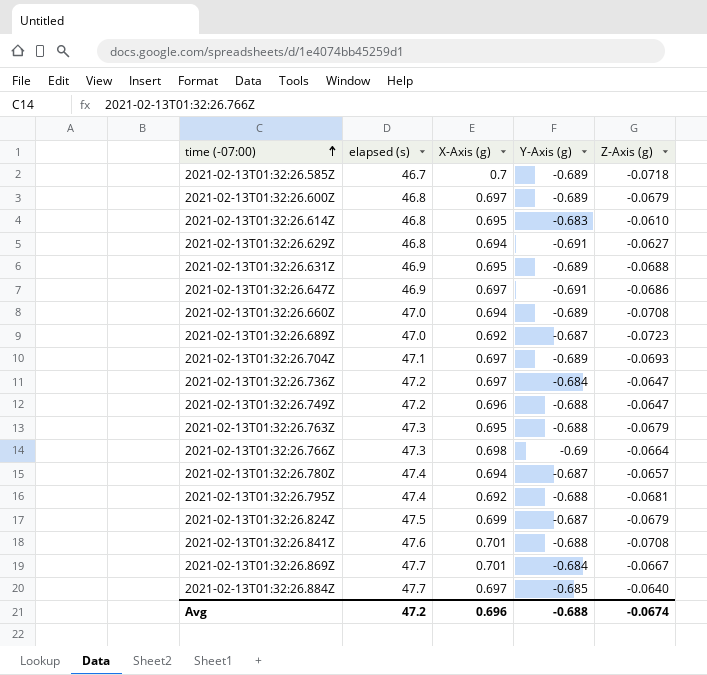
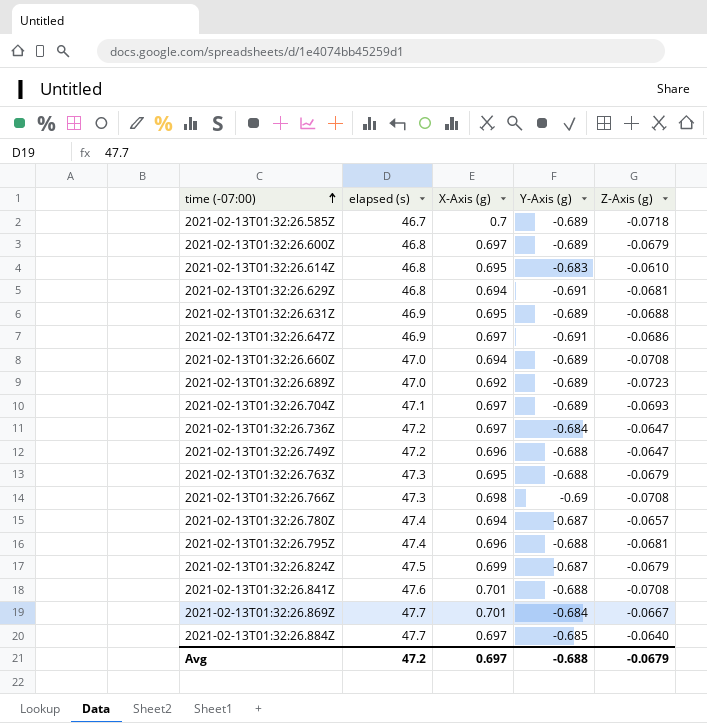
2021-02-13T01:32:26.629Z | Z-Axis (g): -0.0627 -> -0.0681
2021-02-13T01:32:26.689Z | Y-Axis (g): -0.687 -> -0.689
2021-02-13T01:32:26.766Z | Z-Axis (g): -0.0664 -> -0.0708
2021-02-13T01:32:26.795Z | X-Axis (g): 0.692 -> 0.696
Avg | X-Axis (g): 0.696 -> 0.697
Avg | Z-Axis (g): -0.0674 -> -0.0679

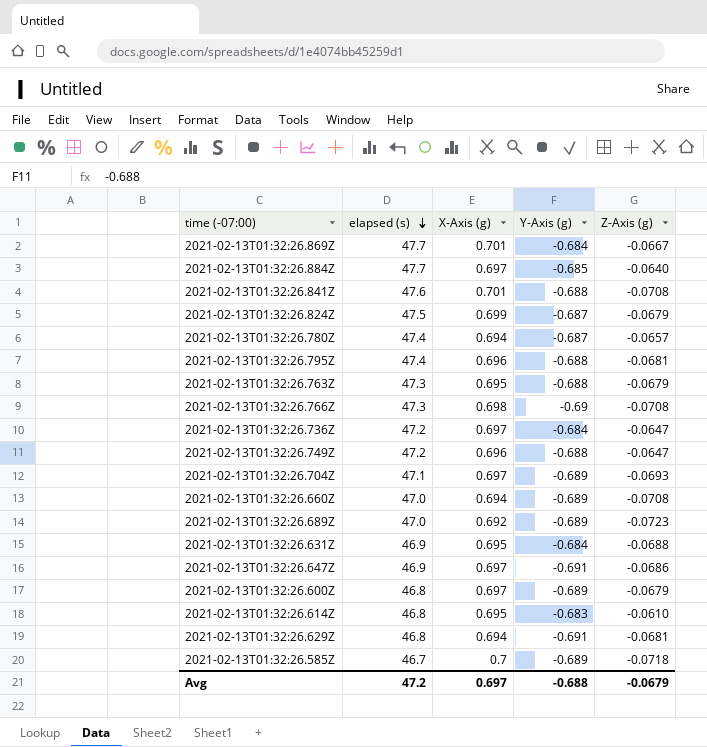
row order: time (-07:00) ascending -> elapsed (s) descending
2021-02-13T01:32:26.631Z | Y-Axis (g): -0.689 -> -0.684

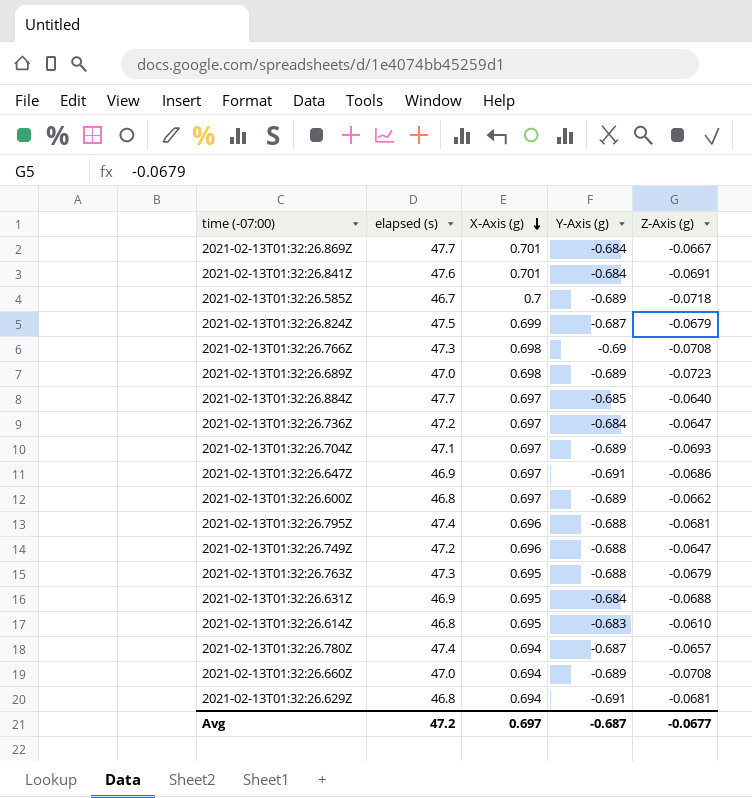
row order: elapsed (s) descending -> X-Axis (g) descending
2021-02-13T01:32:26.841Z | Y-Axis (g): -0.688 -> -0.684
2021-02-13T01:32:26.841Z | Z-Axis (g): -0.0708 -> -0.0691
2021-02-13T01:32:26.689Z | X-Axis (g): 0.692 -> 0.698
2021-02-13T01:32:26.600Z | Z-Axis (g): -0.0679 -> -0.0662
Avg | Y-Axis (g): -0.688 -> -0.687
Avg | Z-Axis (g): -0.0679 -> -0.0677

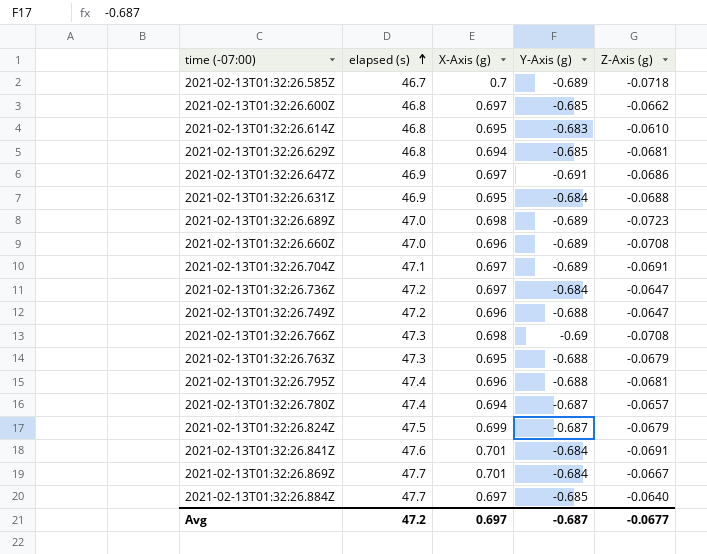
row order: X-Axis (g) descending -> elapsed (s) ascending
2021-02-13T01:32:26.600Z | Y-Axis (g): -0.689 -> -0.685
2021-02-13T01:32:26.629Z | Y-Axis (g): -0.691 -> -0.685
2021-02-13T01:32:26.660Z | X-Axis (g): 0.694 -> 0.696
2021-02-13T01:32:26.704Z | Z-Axis (g): -0.0693 -> -0.0691

